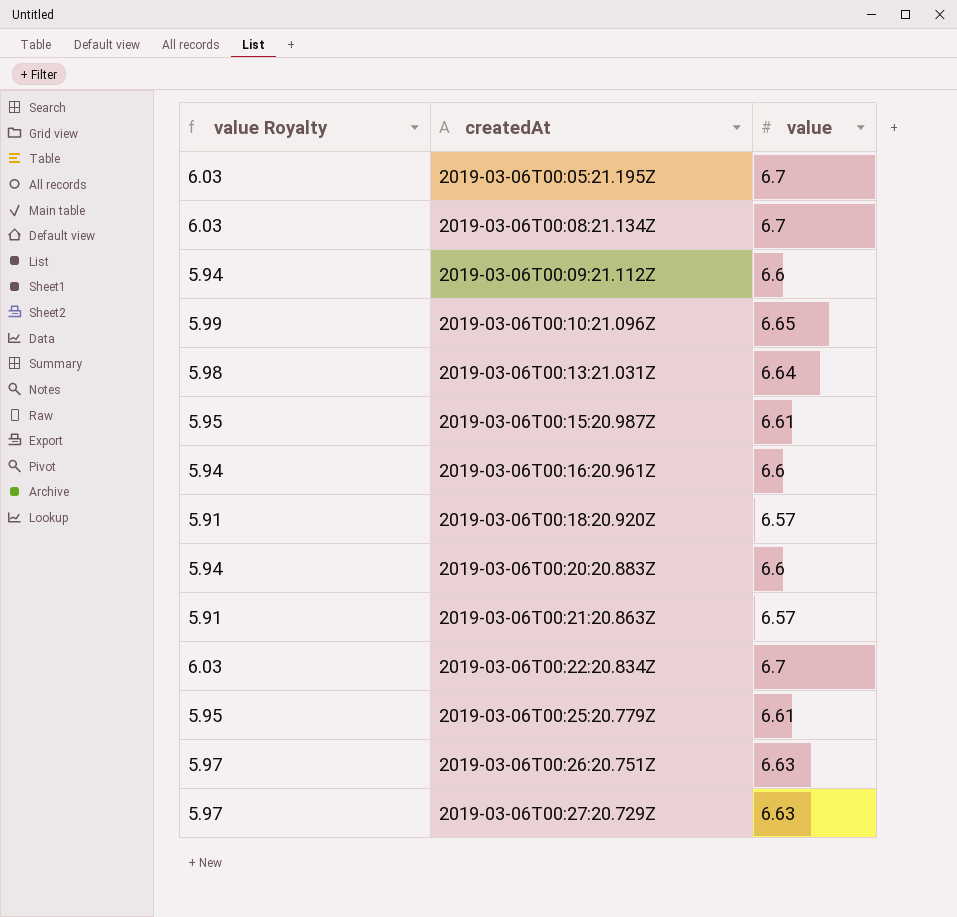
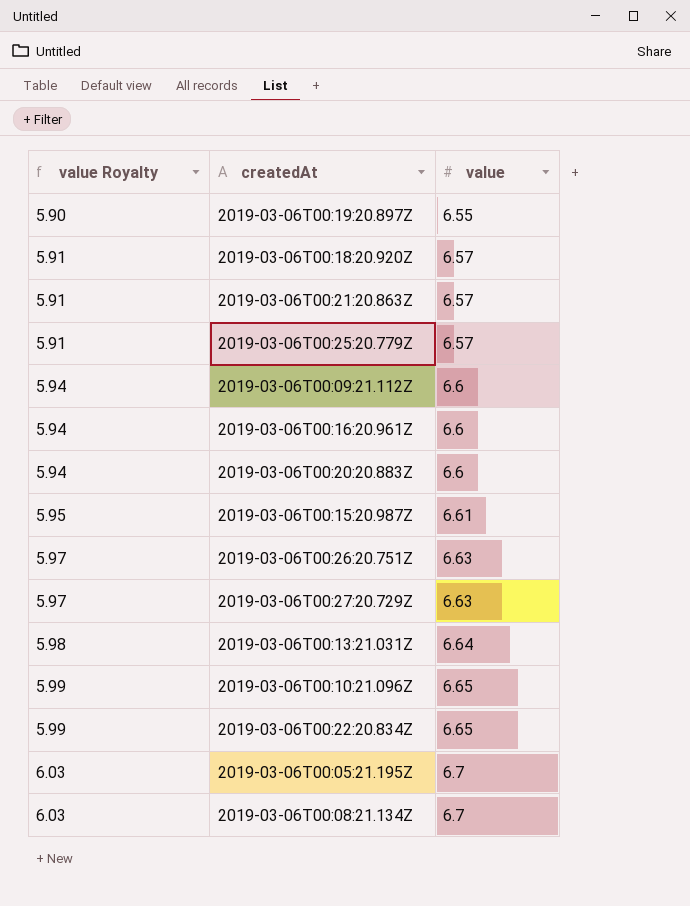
row order: createdAt ascending -> value Royalty ascending
row 2019-03-06T00:19:20.897Z: none -> 5.90 | 6.55
2019-03-06T00:25:20.779Z | value Royalty: 5.95 -> 5.91
2019-03-06T00:25:20.779Z | value: 6.61 -> 6.57
2019-03-06T00:22:20.834Z | value Royalty: 6.03 -> 5.99
2019-03-06T00:22:20.834Z | value: 6.7 -> 6.65

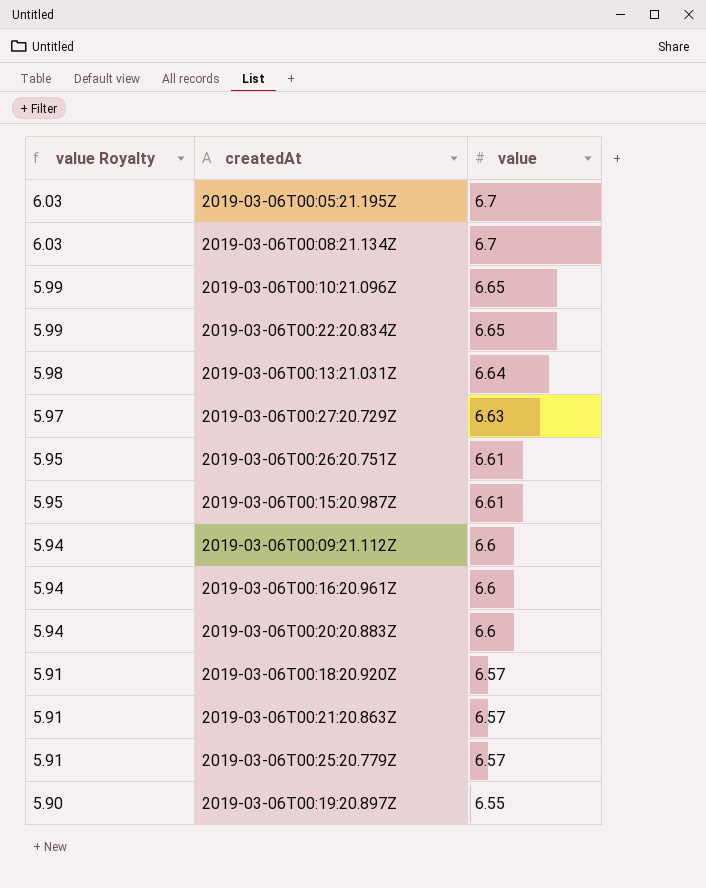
row order: value Royalty ascending -> value Royalty descending
2019-03-06T00:26:20.751Z | value Royalty: 5.97 -> 5.95
2019-03-06T00:26:20.751Z | value: 6.63 -> 6.61

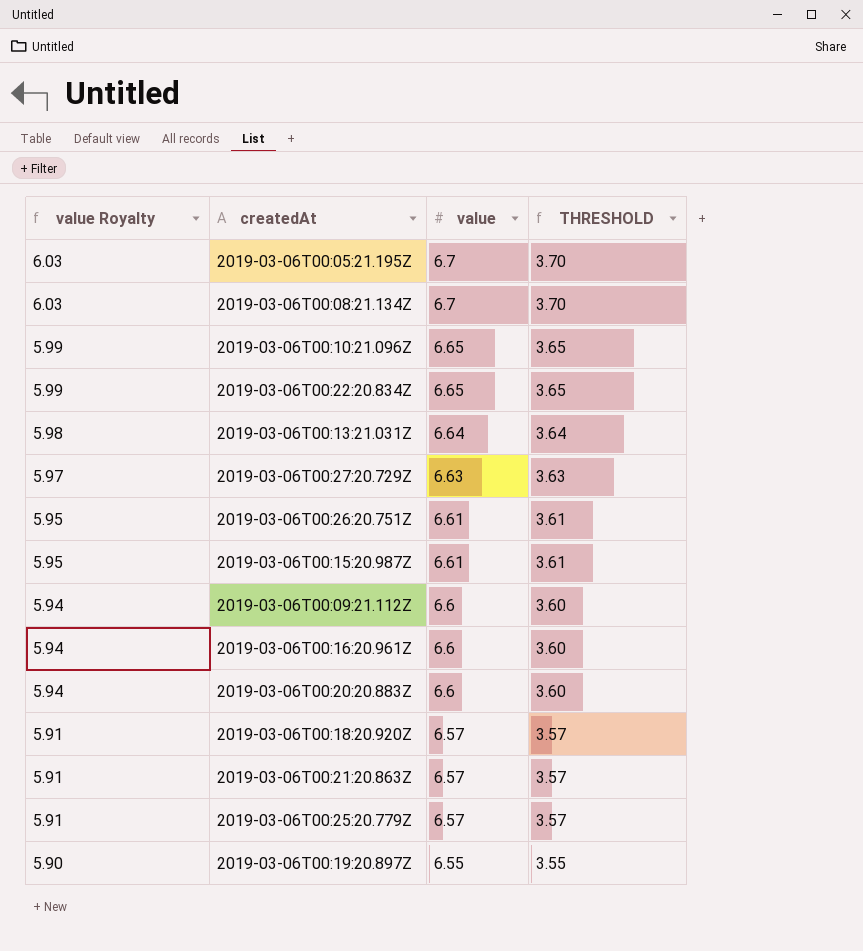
column THRESHOLD | formula: none -> [value] - 3

